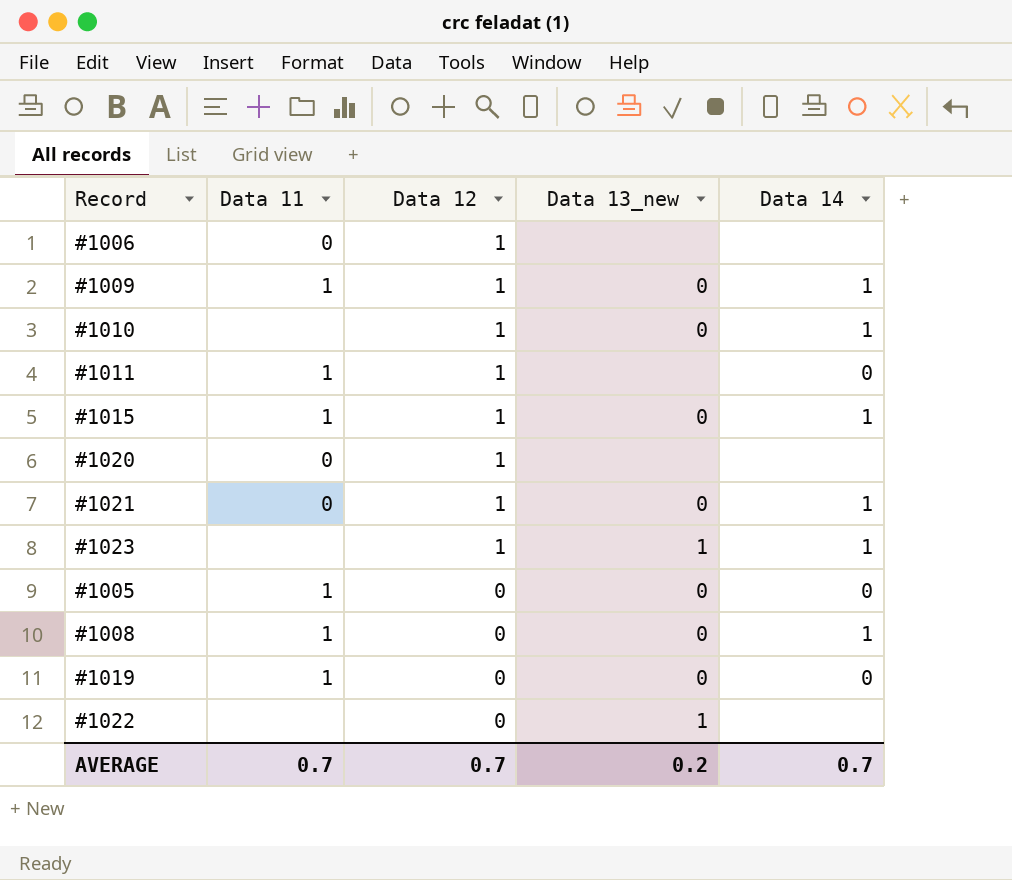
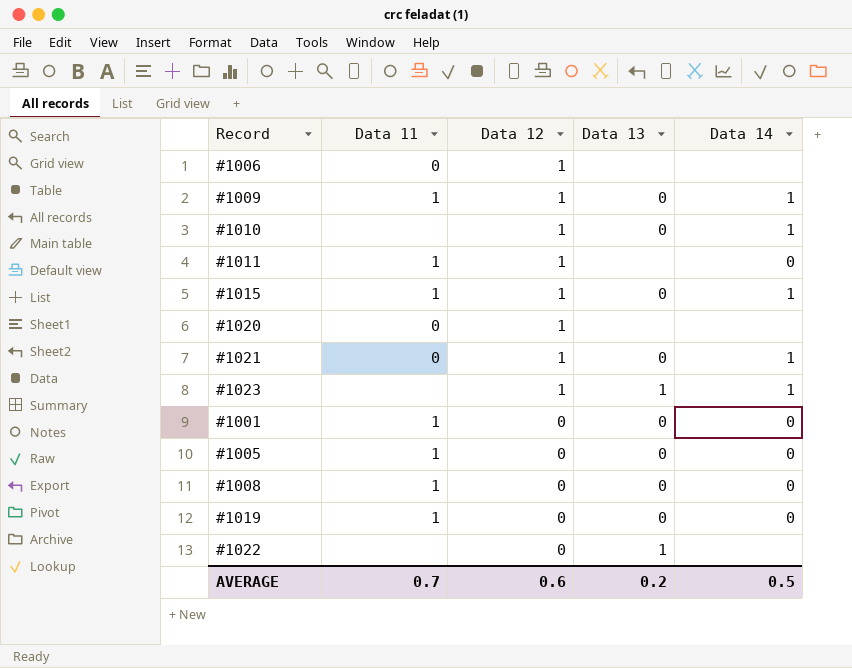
column name: Data 13_new -> Data 13
row #1001: none -> 1 | 0 | 0 | 0
#1008 | Data 14: 1 -> 0
AVERAGE | Data 12: 0.7 -> 0.6
AVERAGE | Data 14: 0.7 -> 0.5

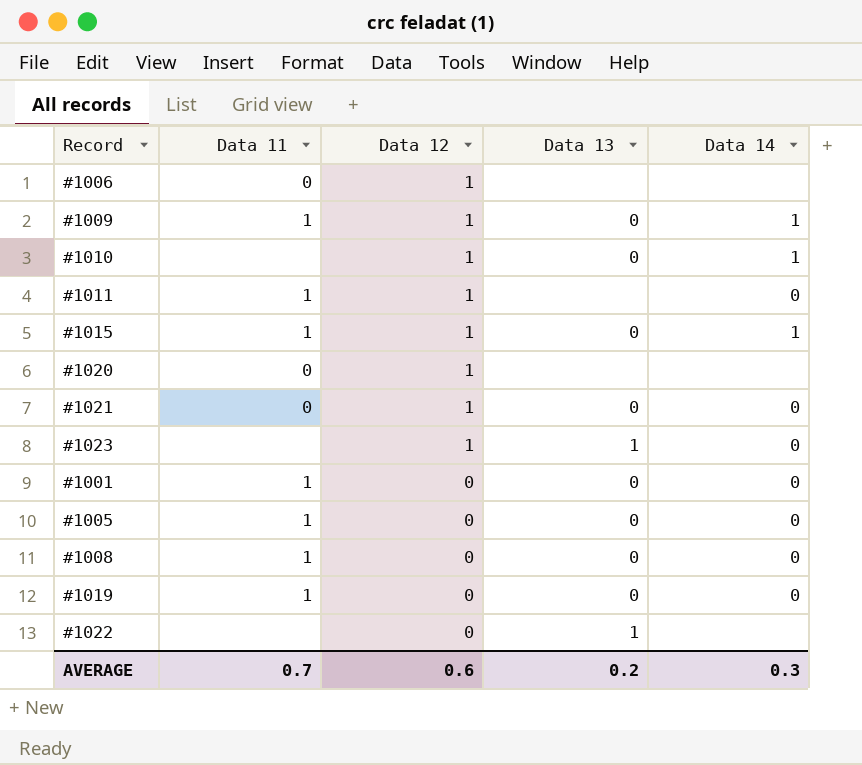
#1021 | Data 14: 1 -> 0
#1023 | Data 14: 1 -> 0
AVERAGE | Data 14: 0.5 -> 0.3

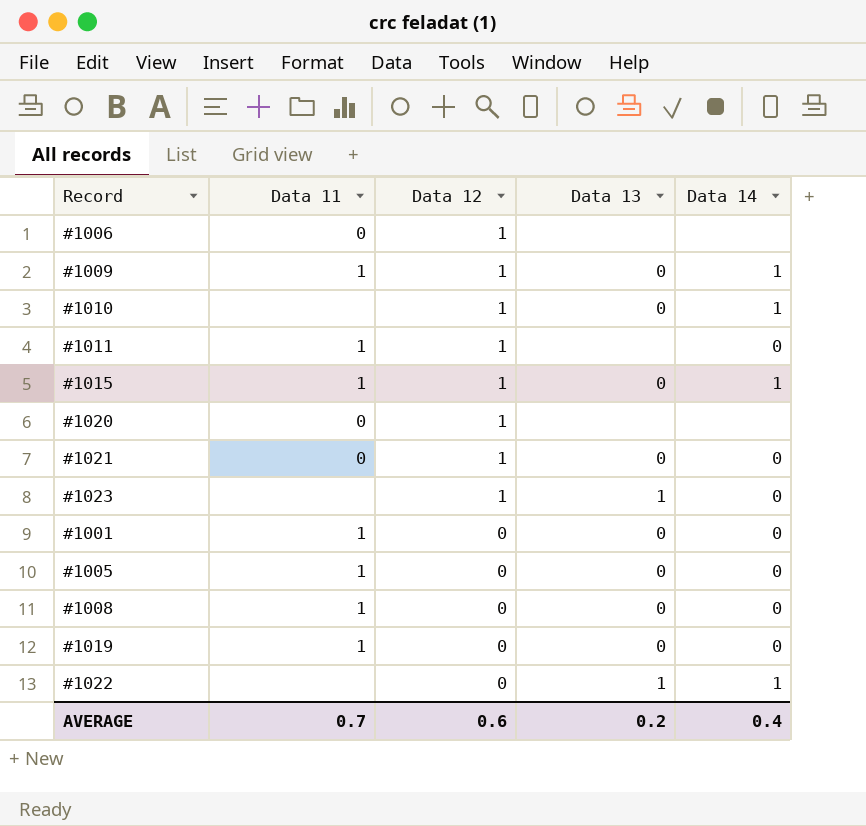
#1022 | Data 14: none -> 1
AVERAGE | Data 14: 0.3 -> 0.4

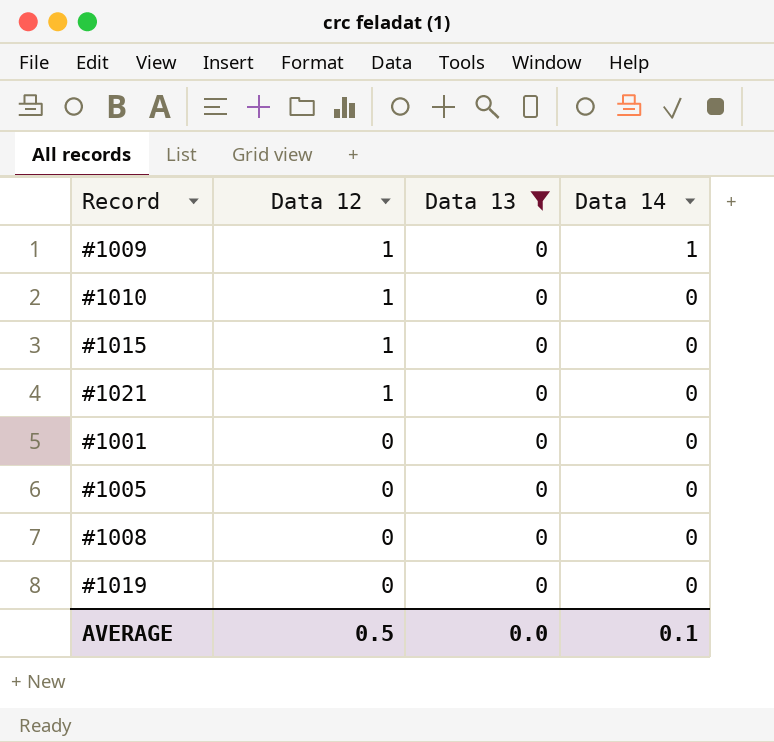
filter: none -> Data 13 = 0
column Data 11 | position: 2 -> none
#1010 | Data 14: 1 -> 0
#1015 | Data 14: 1 -> 0
AVERAGE | Data 12: 0.6 -> 0.5
AVERAGE | Data 13: 0.2 -> 0.0
AVERAGE | Data 14: 0.4 -> 0.1

